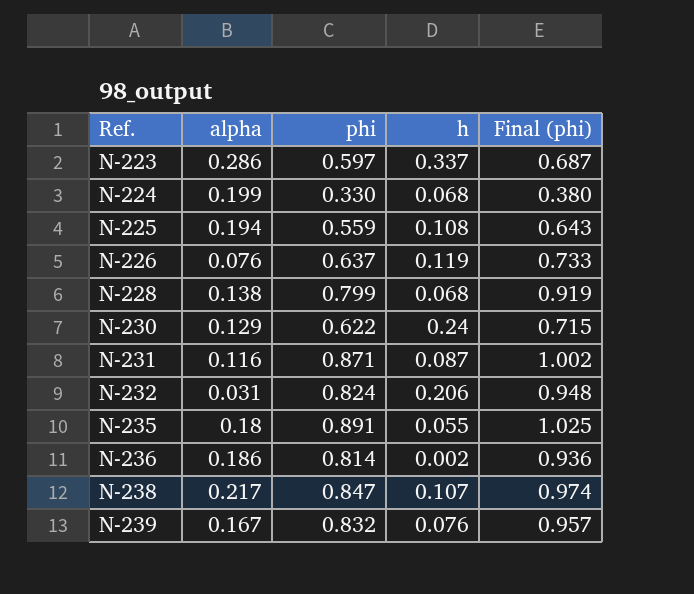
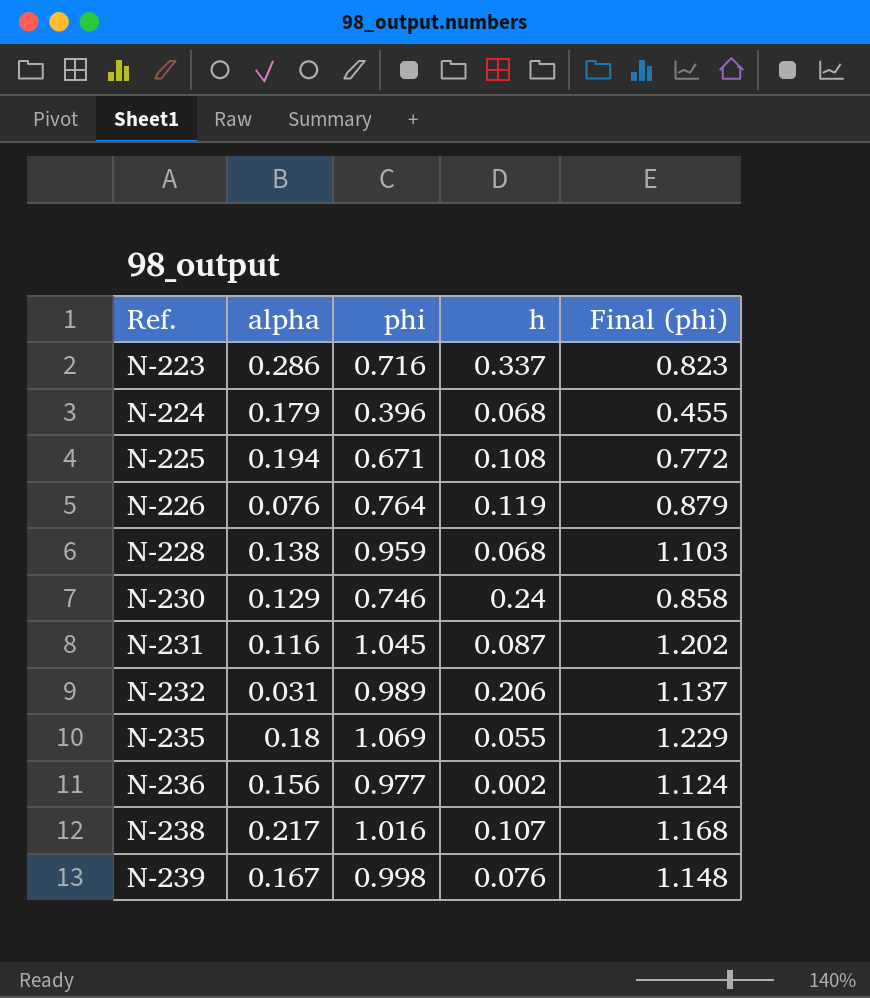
N-223 | phi: 0.597 -> 0.716
N-223 | Final (phi): 0.687 -> 0.823
N-224 | alpha: 0.199 -> 0.179
N-224 | phi: 0.330 -> 0.396
N-224 | Final (phi): 0.380 -> 0.455
N-225 | phi: 0.559 -> 0.671
N-225 | Final (phi): 0.643 -> 0.772
N-226 | phi: 0.637 -> 0.764
N-226 | Final (phi): 0.733 -> 0.879
N-228 | phi: 0.799 -> 0.959
N-228 | Final (phi): 0.919 -> 1.103
N-230 | phi: 0.622 -> 0.746
N-230 | Final (phi): 0.715 -> 0.858
N-231 | phi: 0.871 -> 1.045
N-231 | Final (phi): 1.002 -> 1.202
N-232 | phi: 0.824 -> 0.989
N-232 | Final (phi): 0.948 -> 1.137
N-235 | phi: 0.891 -> 1.069
N-235 | Final (phi): 1.025 -> 1.229
N-236 | alpha: 0.186 -> 0.156
N-236 | phi: 0.814 -> 0.977
N-236 | Final (phi): 0.936 -> 1.124
N-238 | phi: 0.847 -> 1.016
N-238 | Final (phi): 0.974 -> 1.168
N-239 | phi: 0.832 -> 0.998
N-239 | Final (phi): 0.957 -> 1.148

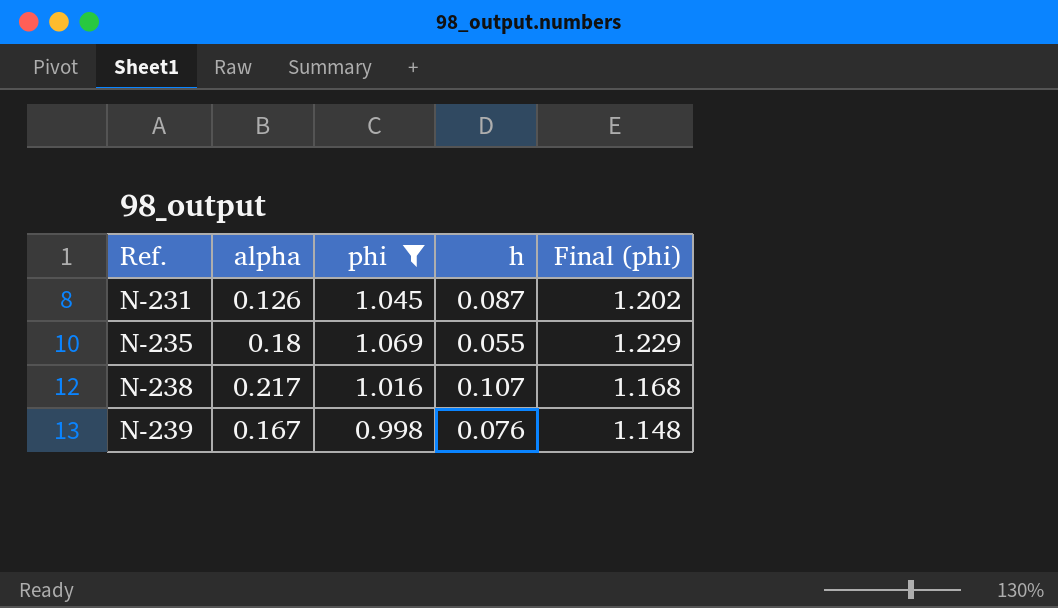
filter: none -> phi >= 0.998
N-231 | alpha: 0.116 -> 0.126

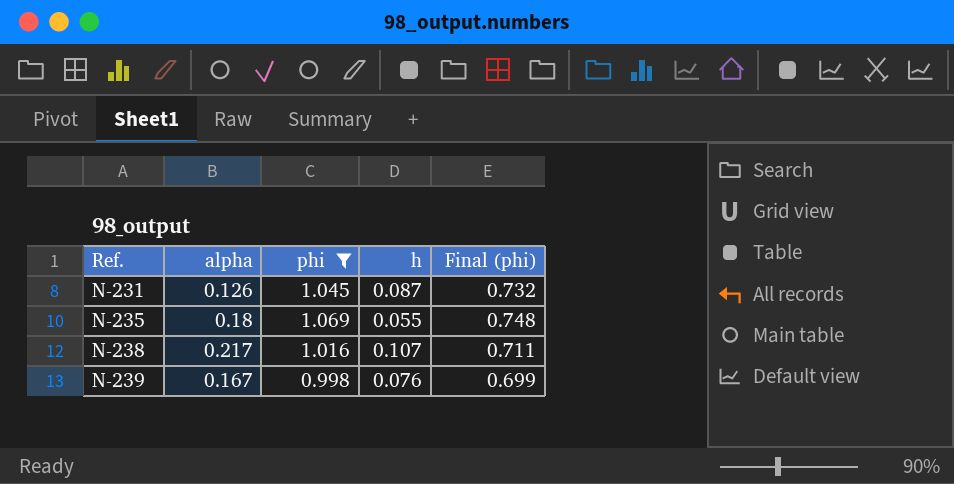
column Final (phi) | formula: [phi] * 1.15 -> [phi] * 0.7

